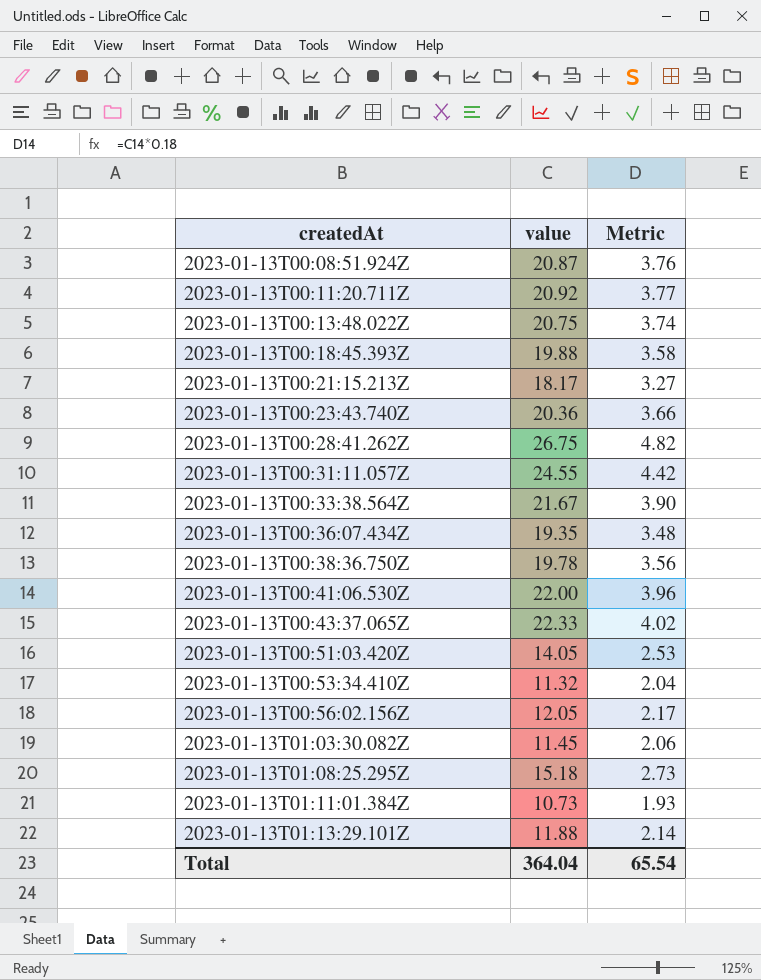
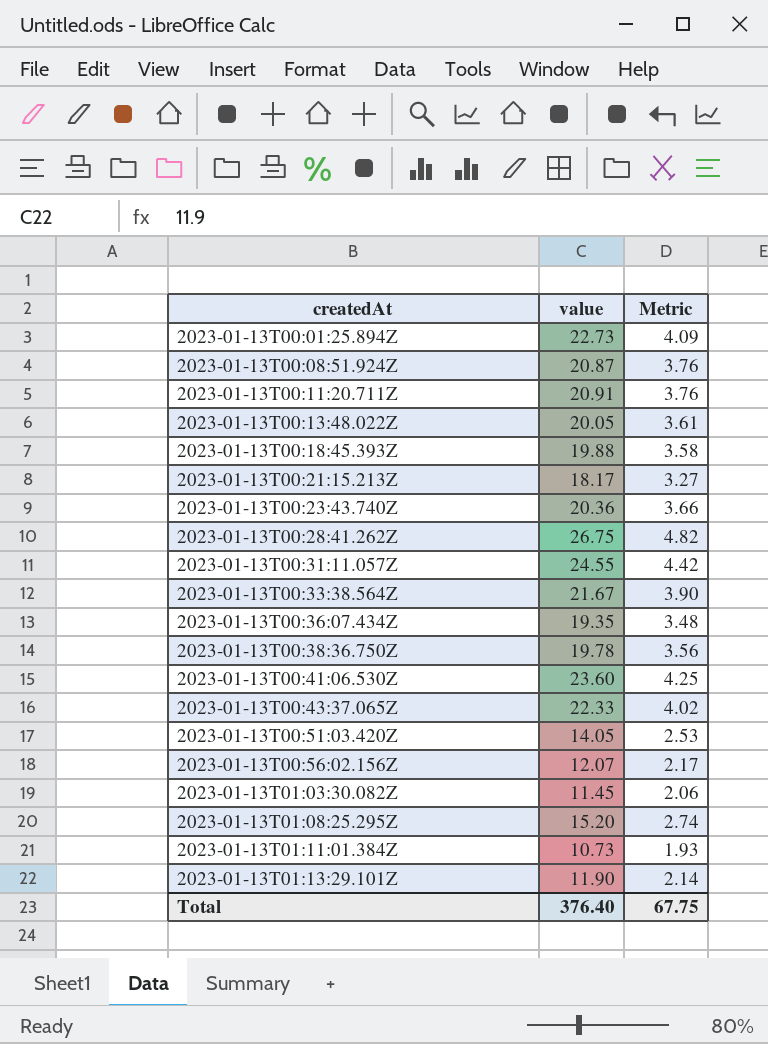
row 2023-01-13T00:53:34.410Z: 11.32 | 2.04 -> none
row 2023-01-13T00:01:25.894Z: none -> 22.73 | 4.09
2023-01-13T00:11:20.711Z | value: 20.92 -> 20.91
2023-01-13T00:11:20.711Z | Metric: 3.77 -> 3.76
2023-01-13T00:13:48.022Z | value: 20.75 -> 20.05
2023-01-13T00:13:48.022Z | Metric: 3.74 -> 3.61
2023-01-13T00:41:06.530Z | value: 22.00 -> 23.60
2023-01-13T00:41:06.530Z | Metric: 3.96 -> 4.25
2023-01-13T00:56:02.156Z | value: 12.05 -> 12.07
2023-01-13T01:08:25.295Z | value: 15.18 -> 15.20
2023-01-13T01:08:25.295Z | Metric: 2.73 -> 2.74
2023-01-13T01:13:29.101Z | value: 11.88 -> 11.90
Total | value: 364.04 -> 376.40
Total | Metric: 65.54 -> 67.75

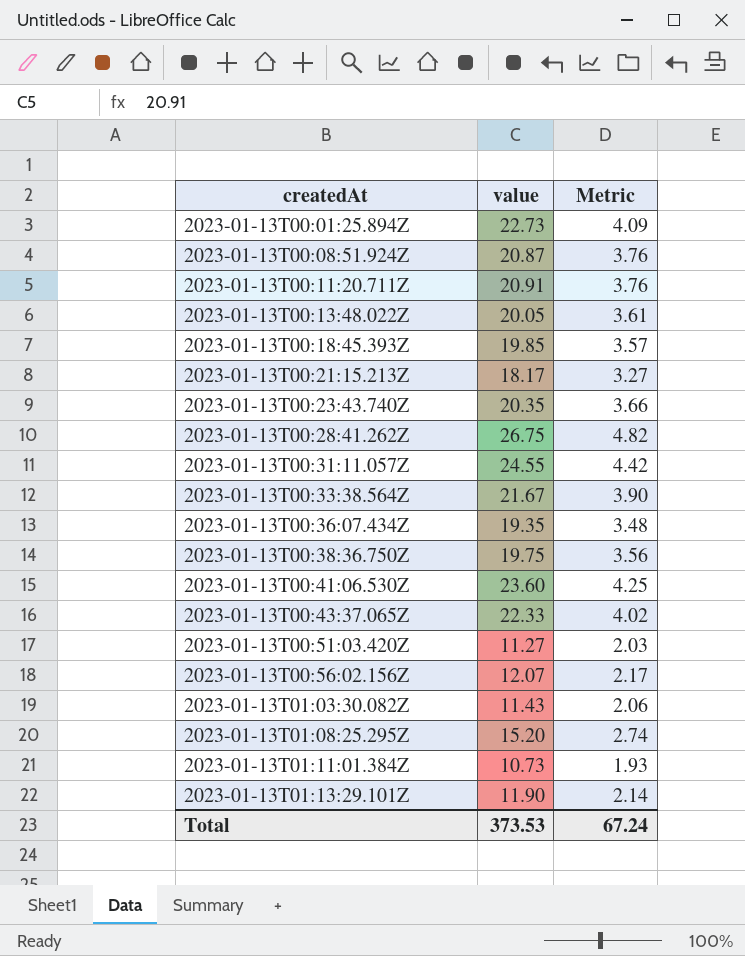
2023-01-13T00:18:45.393Z | value: 19.88 -> 19.85
2023-01-13T00:18:45.393Z | Metric: 3.58 -> 3.57
2023-01-13T00:23:43.740Z | value: 20.36 -> 20.35
2023-01-13T00:38:36.750Z | value: 19.78 -> 19.75
2023-01-13T00:51:03.420Z | value: 14.05 -> 11.27
2023-01-13T00:51:03.420Z | Metric: 2.53 -> 2.03
2023-01-13T01:03:30.082Z | value: 11.45 -> 11.43
Total | value: 376.40 -> 373.53
Total | Metric: 67.75 -> 67.24

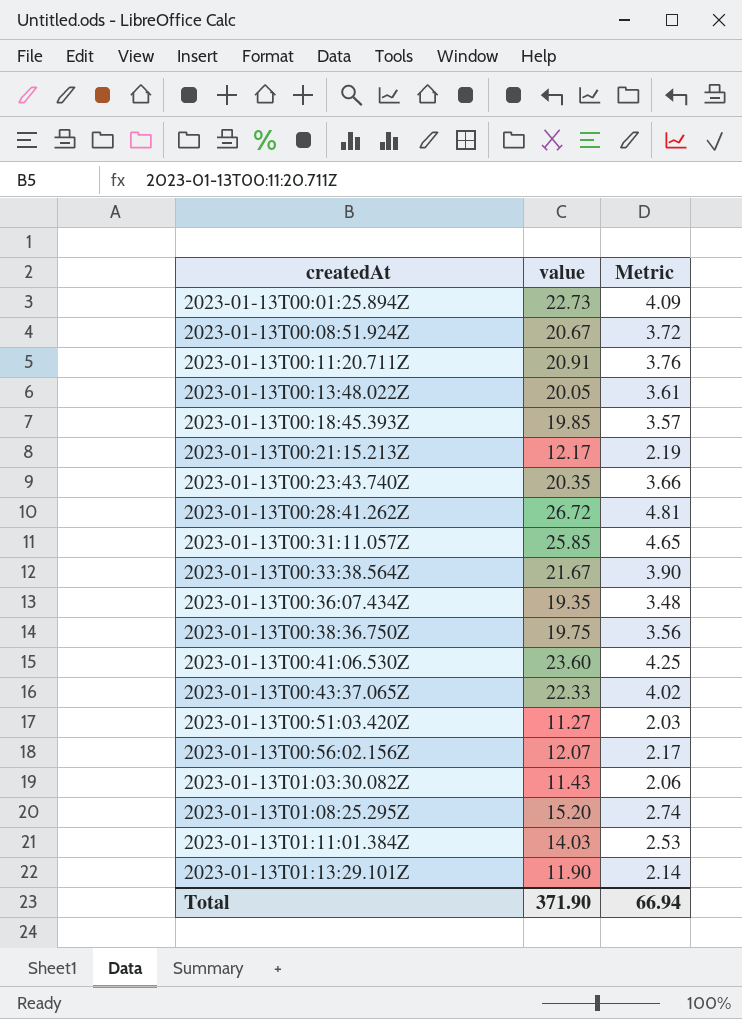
2023-01-13T00:08:51.924Z | value: 20.87 -> 20.67
2023-01-13T00:08:51.924Z | Metric: 3.76 -> 3.72
2023-01-13T00:21:15.213Z | value: 18.17 -> 12.17
2023-01-13T00:21:15.213Z | Metric: 3.27 -> 2.19
2023-01-13T00:28:41.262Z | value: 26.75 -> 26.72
2023-01-13T00:28:41.262Z | Metric: 4.82 -> 4.81
2023-01-13T00:31:11.057Z | value: 24.55 -> 25.85
2023-01-13T00:31:11.057Z | Metric: 4.42 -> 4.65
2023-01-13T01:11:01.384Z | value: 10.73 -> 14.03
2023-01-13T01:11:01.384Z | Metric: 1.93 -> 2.53
Total | value: 373.53 -> 371.90
Total | Metric: 67.24 -> 66.94

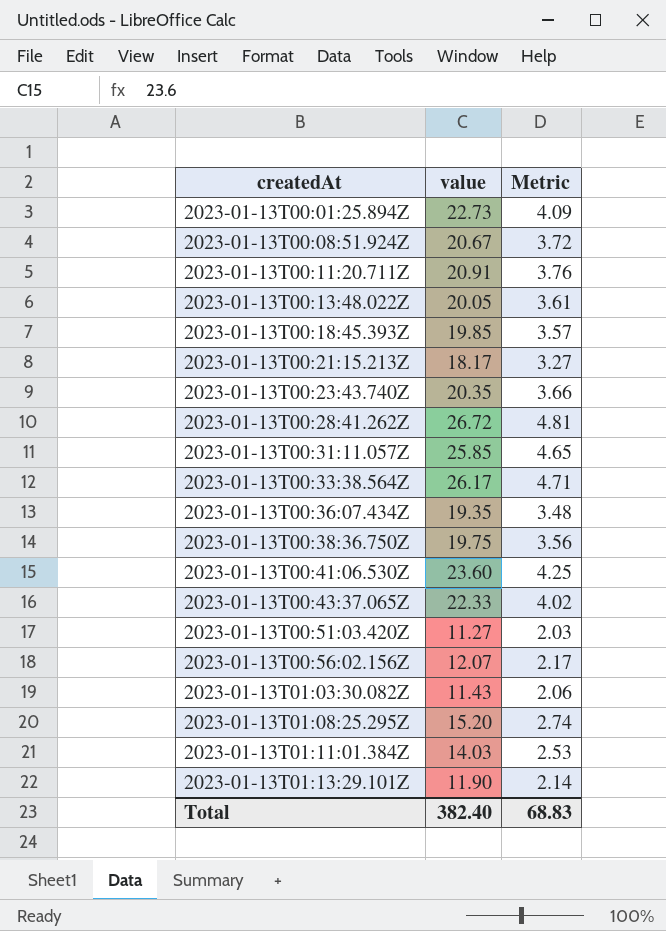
2023-01-13T00:21:15.213Z | value: 12.17 -> 18.17
2023-01-13T00:21:15.213Z | Metric: 2.19 -> 3.27
2023-01-13T00:33:38.564Z | value: 21.67 -> 26.17
2023-01-13T00:33:38.564Z | Metric: 3.90 -> 4.71
Total | value: 371.90 -> 382.40
Total | Metric: 66.94 -> 68.83

